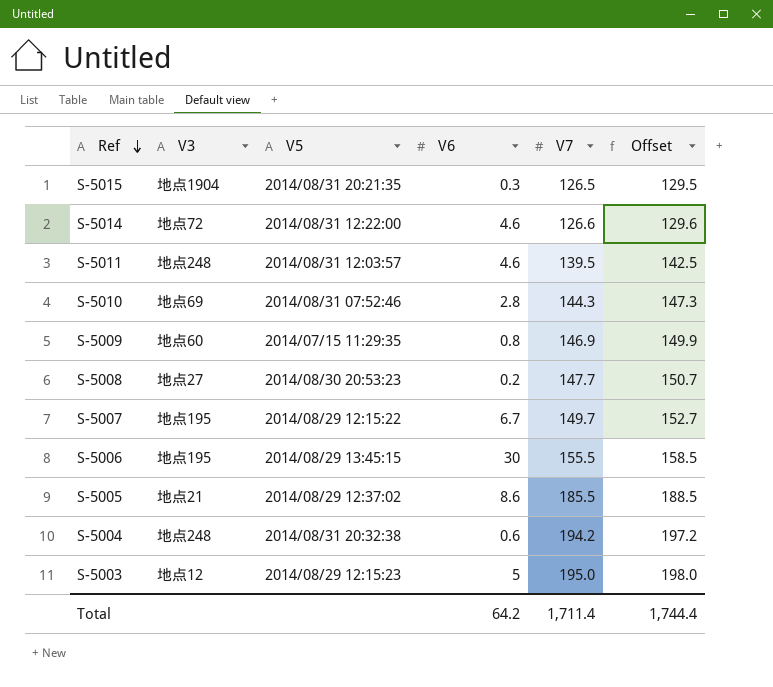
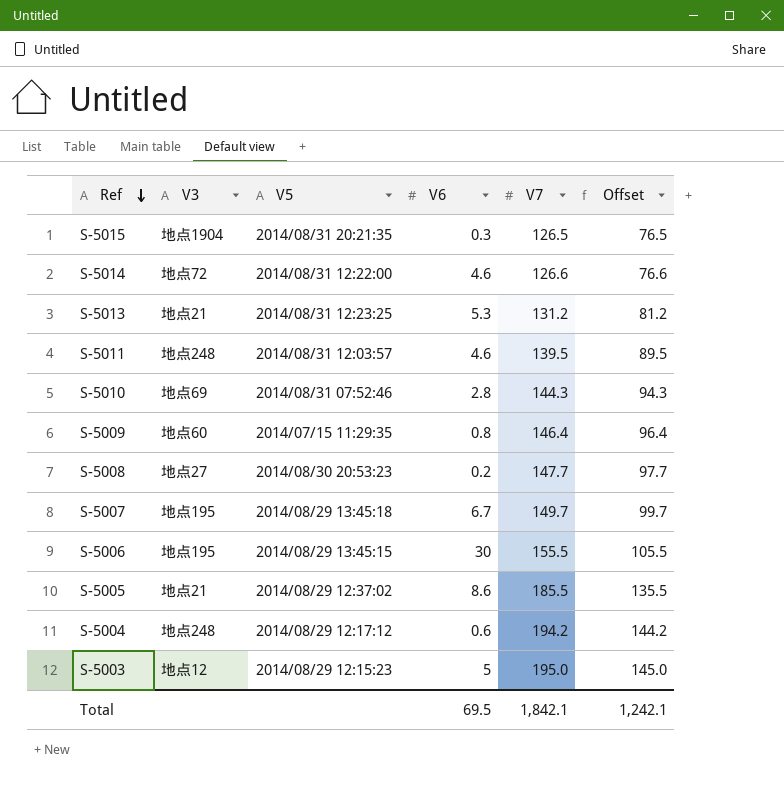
column Offset | formula: [V7] + 3 -> [V7] - 50
row S-5013: none -> 地点21 | 2014/08/31 12:23:25 | 5.3 | 131.2 | 81.2
S-5009 | V7: 146.9 -> 146.4
S-5007 | V5: 2014/08/29 12:15:22 -> 2014/08/29 13:45:18
S-5004 | V5: 2014/08/31 20:32:38 -> 2014/08/29 12:17:12
Total | V6: 64.2 -> 69.5
Total | V7: 1,711.4 -> 1,842.1
Total | Offset: 1,744.4 -> 1,242.1

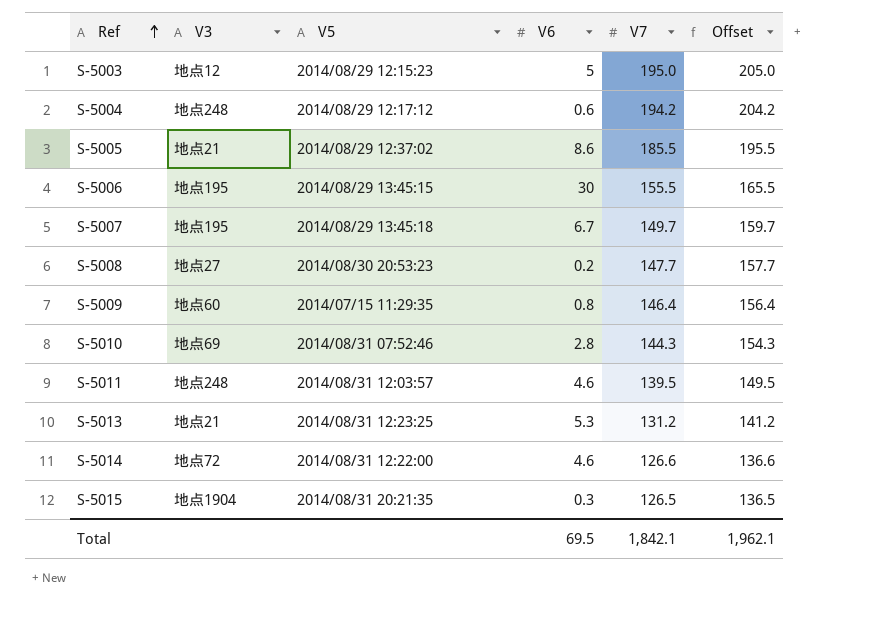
row order: Ref descending -> Ref ascending
column Offset | formula: [V7] - 50 -> [V7] + 10
Total | Offset: 1,242.1 -> 1,962.1

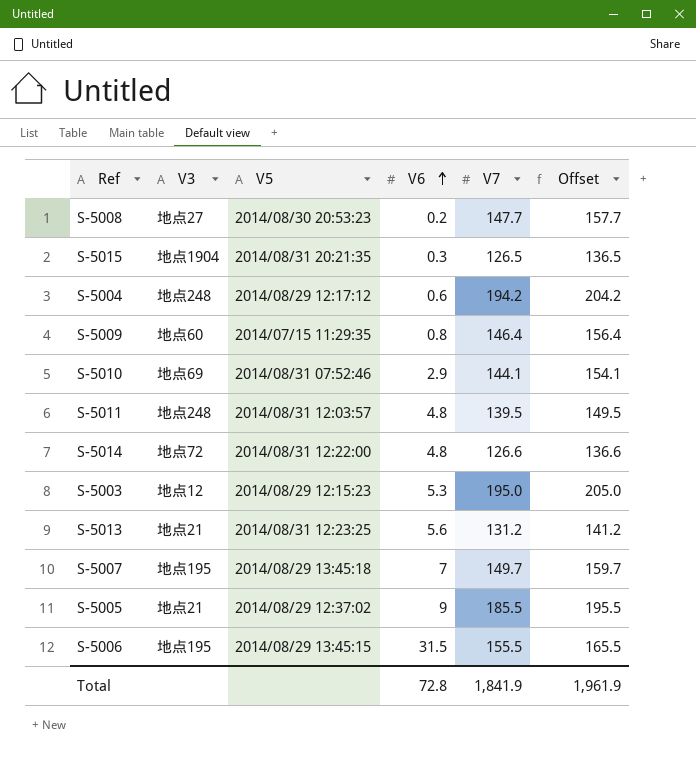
row order: Ref ascending -> V6 ascending
S-5010 | V6: 2.8 -> 2.9
S-5010 | V7: 144.3 -> 144.1
S-5010 | Offset: 154.3 -> 154.1
S-5011 | V6: 4.6 -> 4.8
S-5014 | V6: 4.6 -> 4.8
S-5003 | V6: 5 -> 5.3
S-5013 | V6: 5.3 -> 5.6
S-5007 | V6: 6.7 -> 7
S-5005 | V6: 8.6 -> 9
S-5006 | V6: 30 -> 31.5
Total | V6: 69.5 -> 72.8
Total | V7: 1,842.1 -> 1,841.9
Total | Offset: 1,962.1 -> 1,961.9

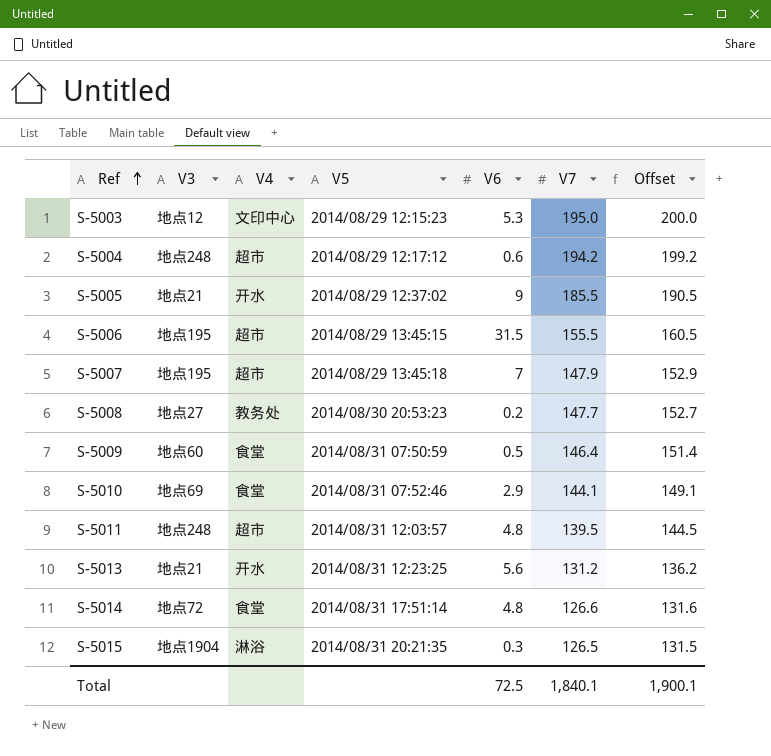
row order: V6 ascending -> Ref ascending
column V4 | position: none -> 3
column Offset | formula: [V7] + 10 -> [V7] + 5
S-5007 | V7: 149.7 -> 147.9
S-5009 | V5: 2014/07/15 11:29:35 -> 2014/08/31 07:50:59
S-5009 | V6: 0.8 -> 0.5
S-5014 | V5: 2014/08/31 12:22:00 -> 2014/08/31 17:51:14
Total | V6: 72.8 -> 72.5
Total | V7: 1,841.9 -> 1,840.1
Total | Offset: 1,961.9 -> 1,900.1

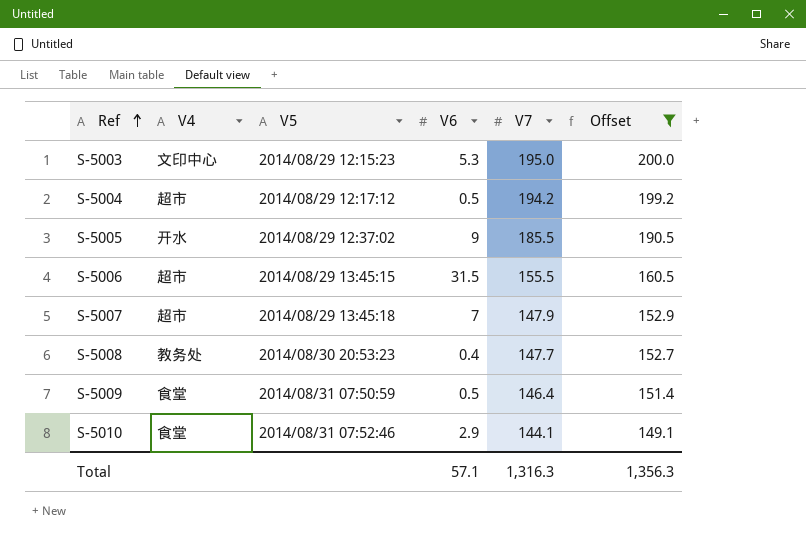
filter: none -> Offset >= 149.1
column V3 | position: 2 -> none
S-5004 | V6: 0.6 -> 0.5
S-5008 | V6: 0.2 -> 0.4
Total | V6: 72.5 -> 57.1
Total | V7: 1,840.1 -> 1,316.3
Total | Offset: 1,900.1 -> 1,356.3

